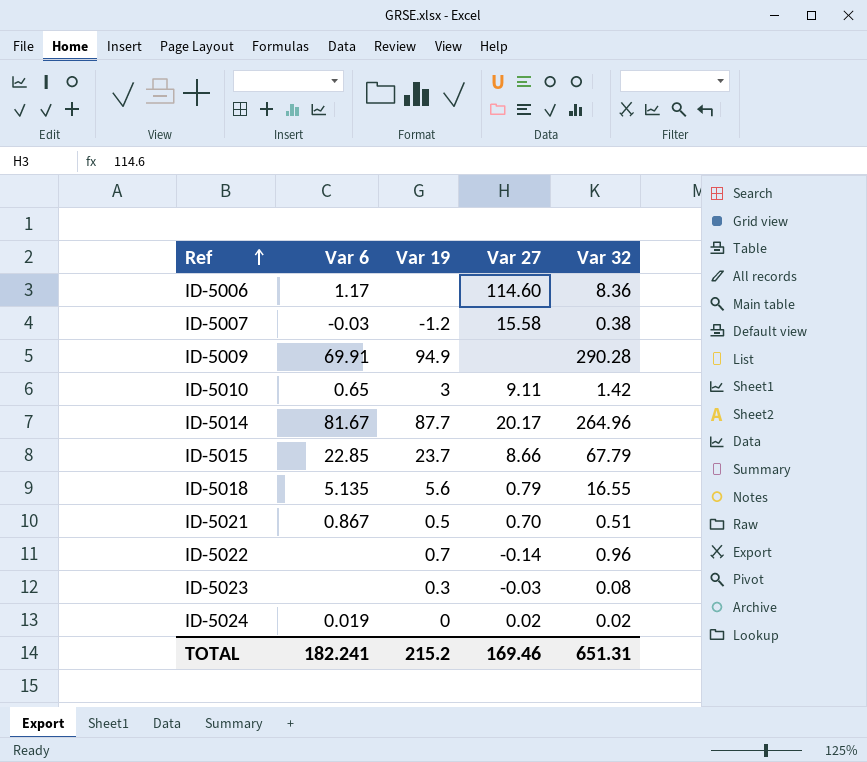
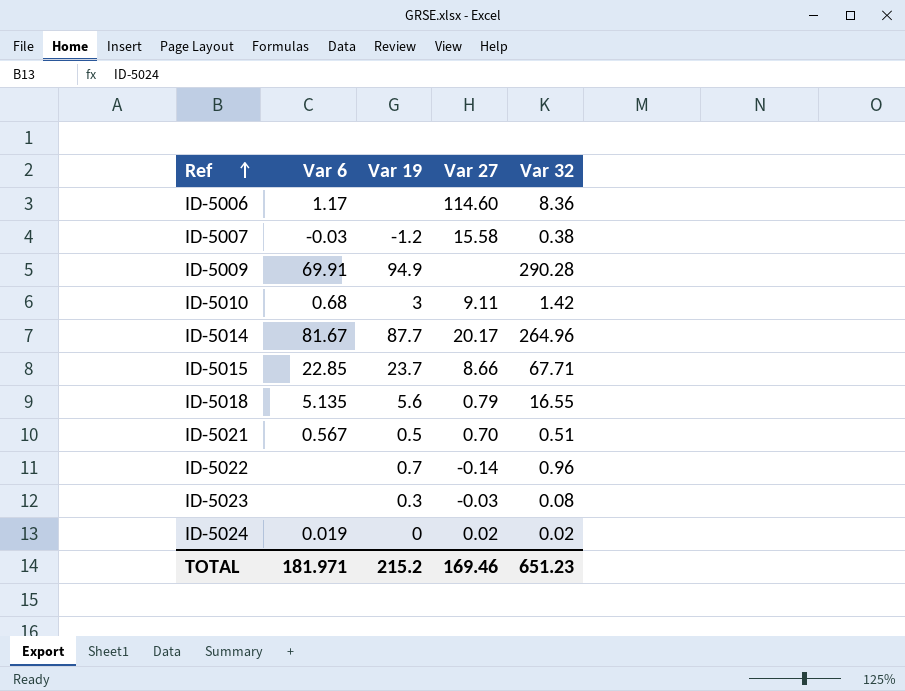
ID-5010 | Var 6: 0.65 -> 0.68
ID-5015 | Var 32: 67.79 -> 67.71
ID-5021 | Var 6: 0.867 -> 0.567
TOTAL | Var 6: 182.241 -> 181.971
TOTAL | Var 32: 651.31 -> 651.23

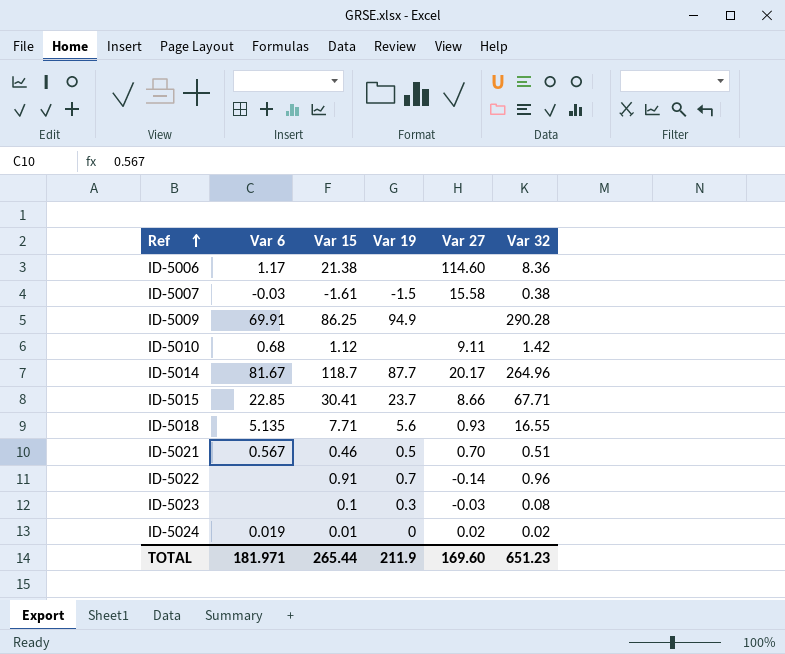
column Var 15 | position: none -> 3
ID-5007 | Var 19: -1.2 -> -1.5
ID-5010 | Var 19: 3 -> none
ID-5018 | Var 27: 0.79 -> 0.93
TOTAL | Var 19: 215.2 -> 211.9
TOTAL | Var 27: 169.46 -> 169.60

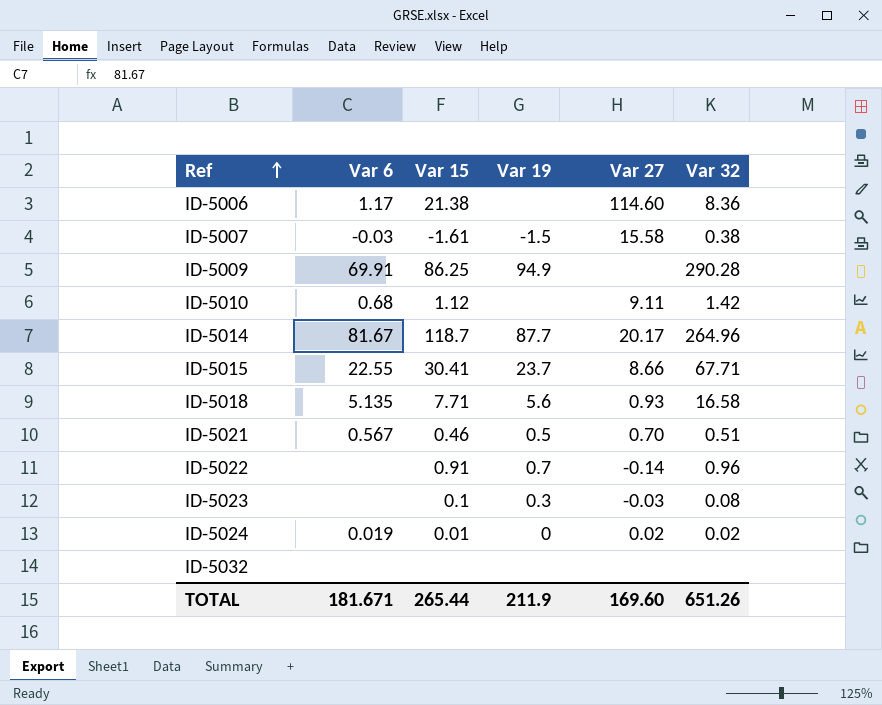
ID-5015 | Var 6: 22.85 -> 22.55
ID-5018 | Var 32: 16.55 -> 16.58
row ID-5032: none -> none | none | none | none | none
TOTAL | Var 6: 181.971 -> 181.671
TOTAL | Var 32: 651.23 -> 651.26

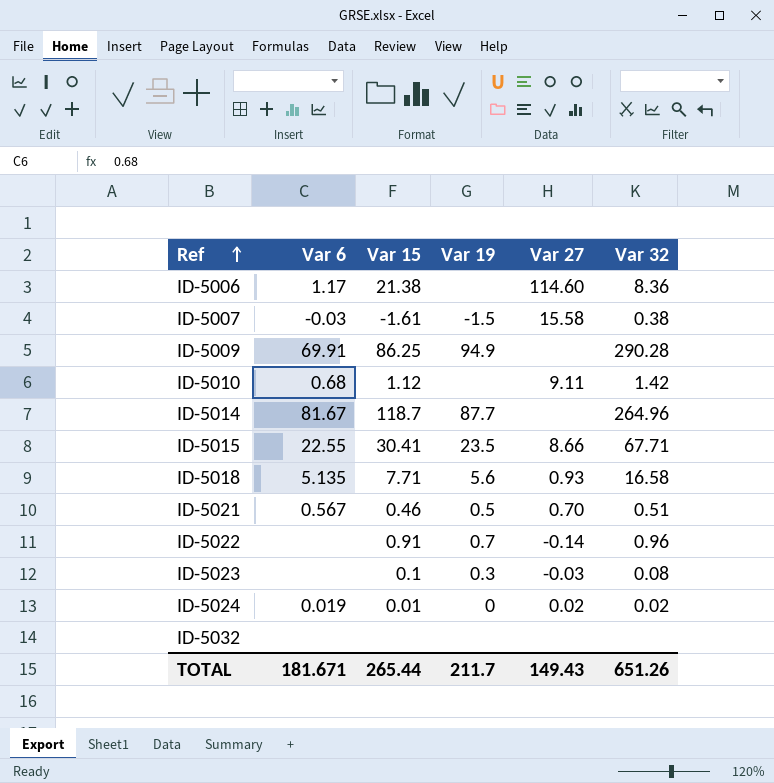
ID-5014 | Var 27: 20.17 -> none
ID-5015 | Var 19: 23.7 -> 23.5
TOTAL | Var 19: 211.9 -> 211.7
TOTAL | Var 27: 169.60 -> 149.43

